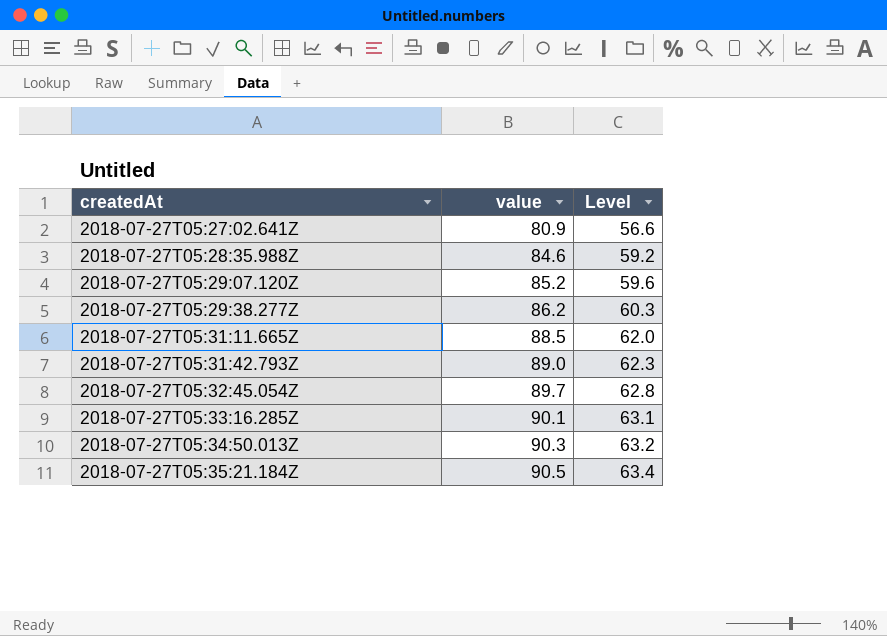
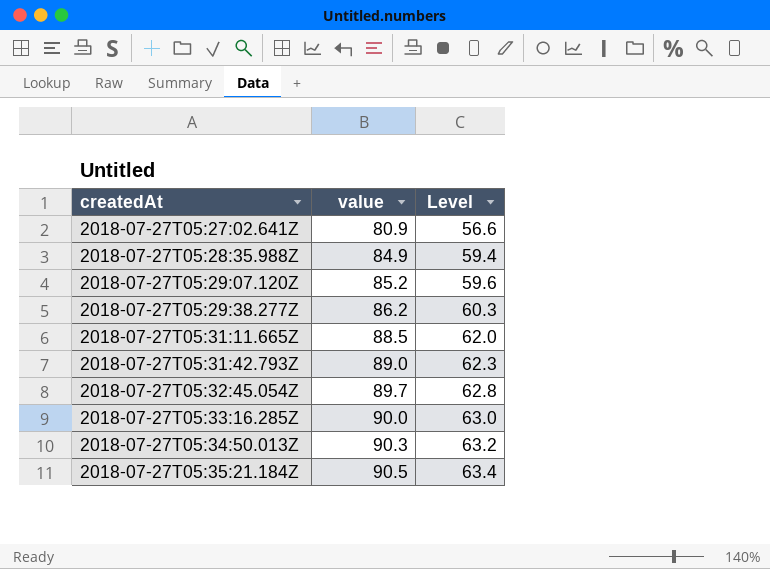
2018-07-27T05:28:35.988Z | value: 84.6 -> 84.9
2018-07-27T05:28:35.988Z | Level: 59.2 -> 59.4
2018-07-27T05:33:16.285Z | value: 90.1 -> 90.0
2018-07-27T05:33:16.285Z | Level: 63.1 -> 63.0

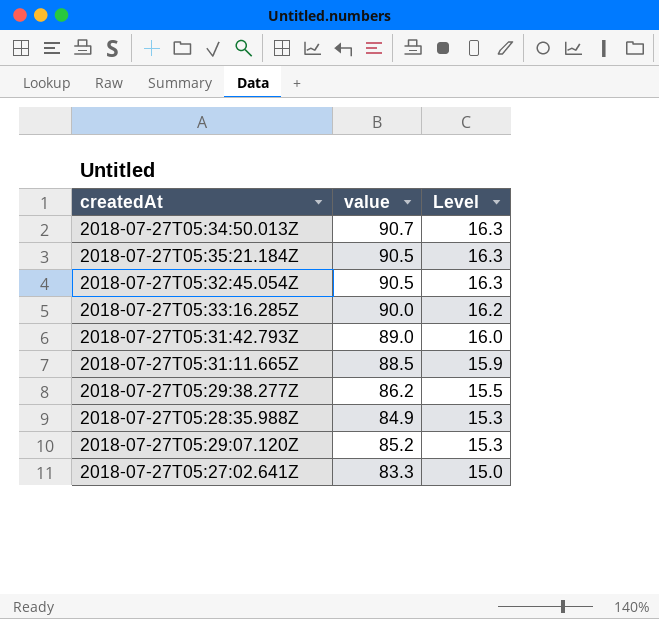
row order: createdAt ascending -> Level descending
column Level | formula: [value] * 0.7 -> [value] * 0.18
2018-07-27T05:34:50.013Z | value: 90.3 -> 90.7
2018-07-27T05:32:45.054Z | value: 89.7 -> 90.5
2018-07-27T05:27:02.641Z | value: 80.9 -> 83.3

